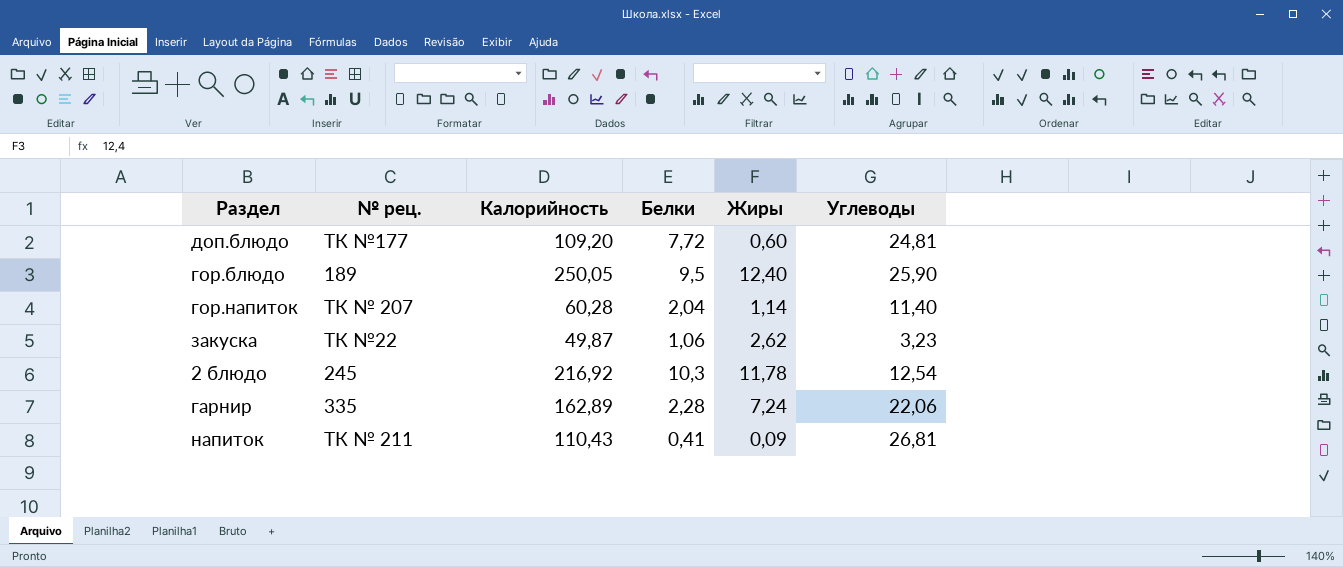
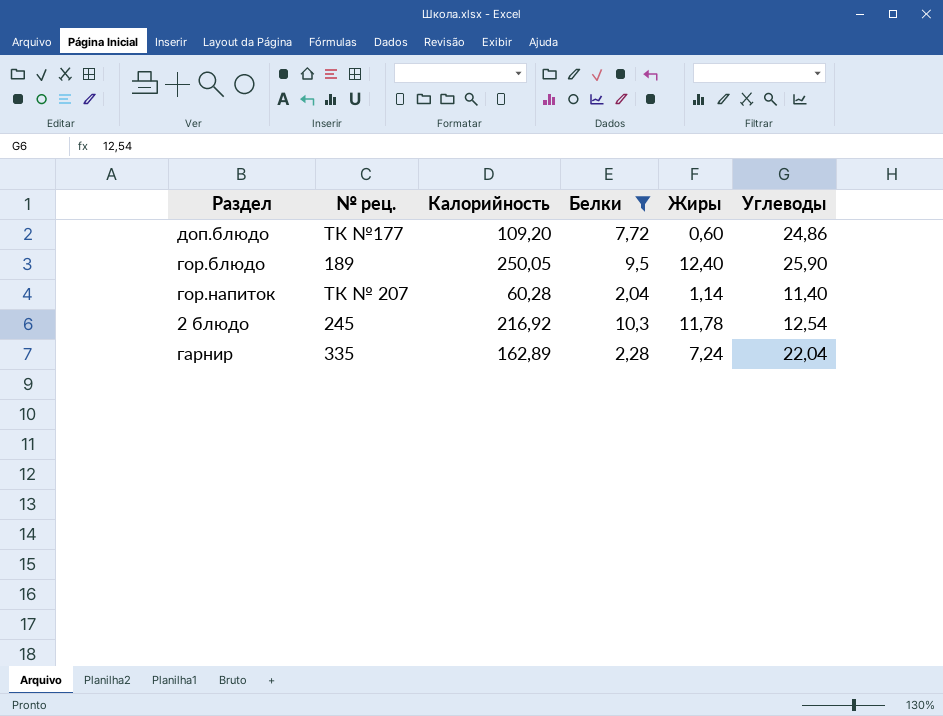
filter: none -> Белки >= 2,04
доп.блюдо | Углеводы: 24,81 -> 24,86
гарнир | Углеводы: 22,06 -> 22,04

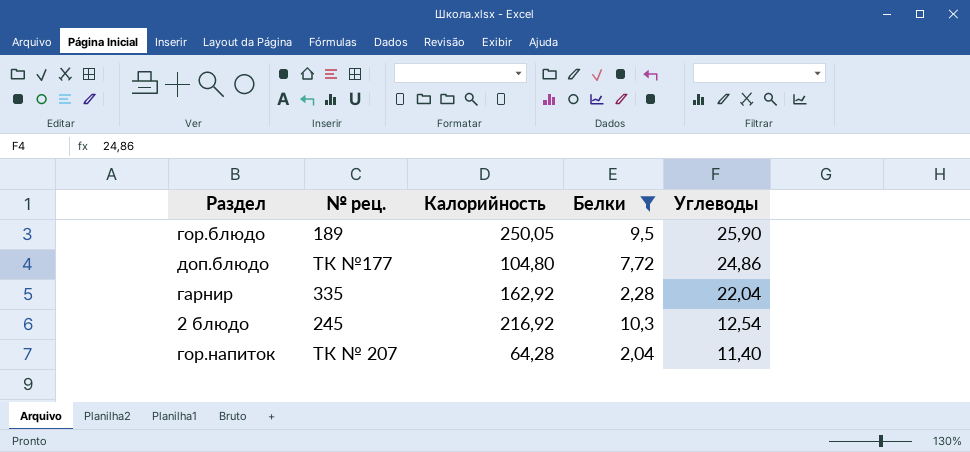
row order: none -> Углеводы descending
column Жиры | position: 5 -> none
доп.блюдо | Калорийность: 109,20 -> 104,80
гарнир | Калорийность: 162,89 -> 162,92
гор.напиток | Калорийность: 60,28 -> 64,28

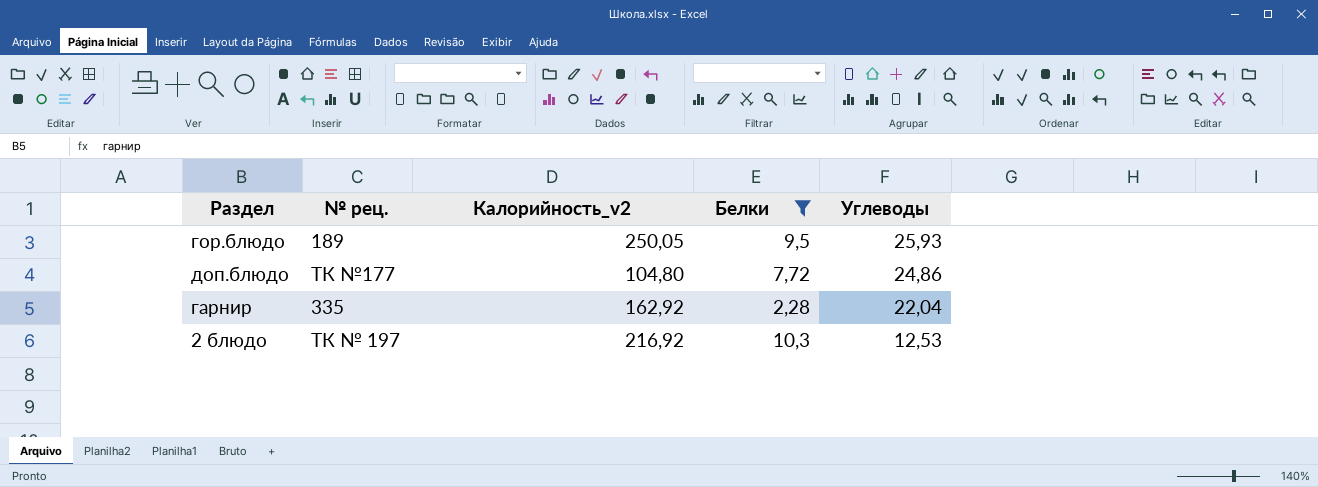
column name: Калорийность -> Калорийность_v2
row гор.напиток: ТК № 207 | 64,28 | 2,04 | 11,40 -> none
гор.блюдо | Углеводы: 25,90 -> 25,93
2 блюдо | № рец.: 245 -> ТК № 197
2 блюдо | Углеводы: 12,54 -> 12,53

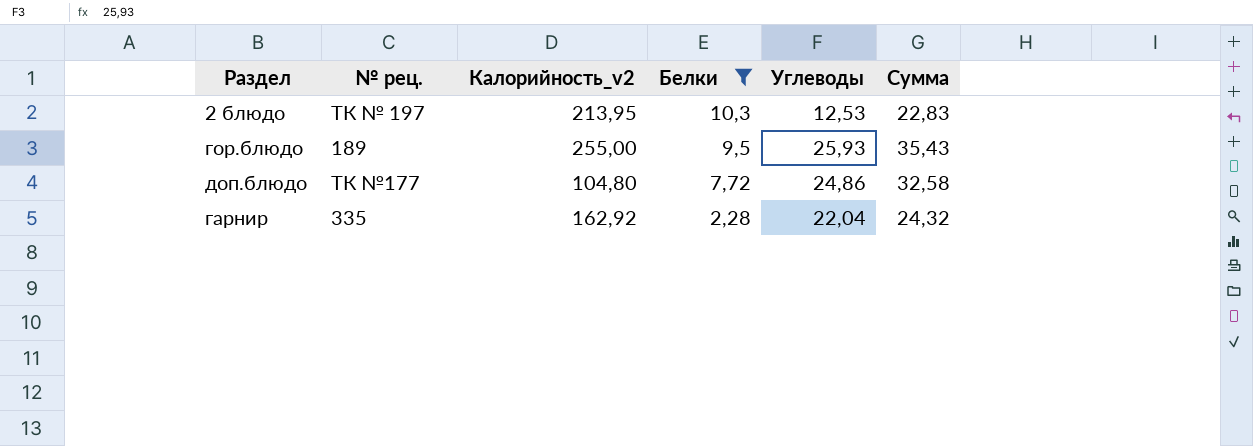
row order: Углеводы descending -> Белки descending
column Сумма | formula: none -> [Белки] + [Углеводы]
2 блюдо | Калорийность_v2: 216,92 -> 213,95
гор.блюдо | Калорийность_v2: 250,05 -> 255,00

